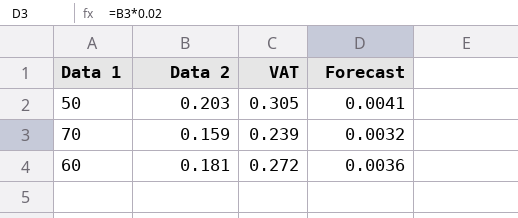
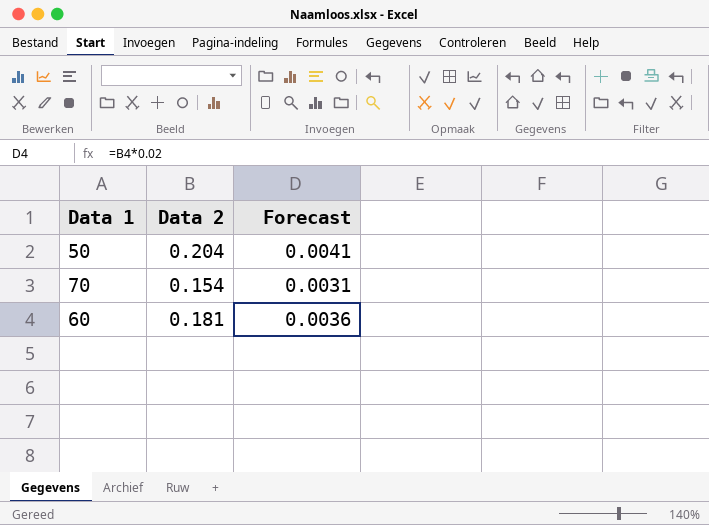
column VAT | formula: [Data 2] * 1.5 -> none
50 | Data 2: 0.203 -> 0.204
70 | Data 2: 0.159 -> 0.154
70 | Forecast: 0.0032 -> 0.0031

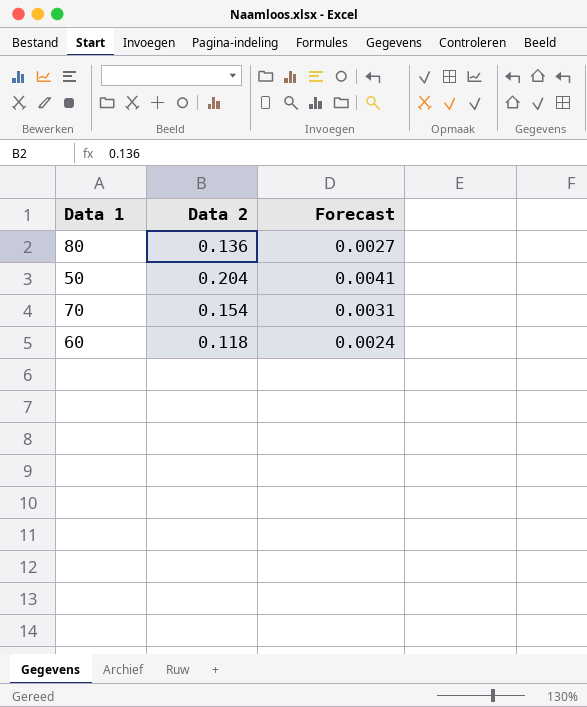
row 80: none -> 0.136 | 0.0027
60 | Data 2: 0.181 -> 0.118
60 | Forecast: 0.0036 -> 0.0024

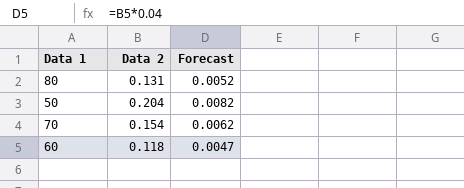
column Forecast | formula: [Data 2] * 0.02 -> [Data 2] * 0.04
80 | Data 2: 0.136 -> 0.131

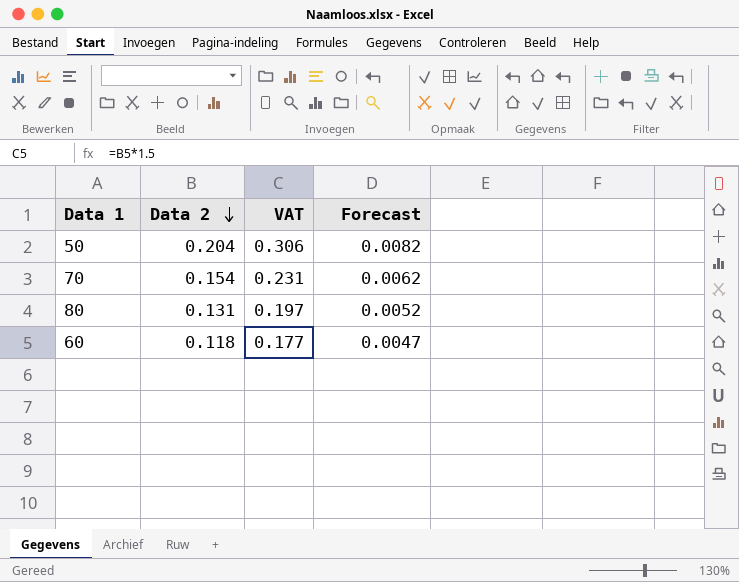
row order: none -> Data 2 descending
column VAT | formula: none -> [Data 2] * 1.5

